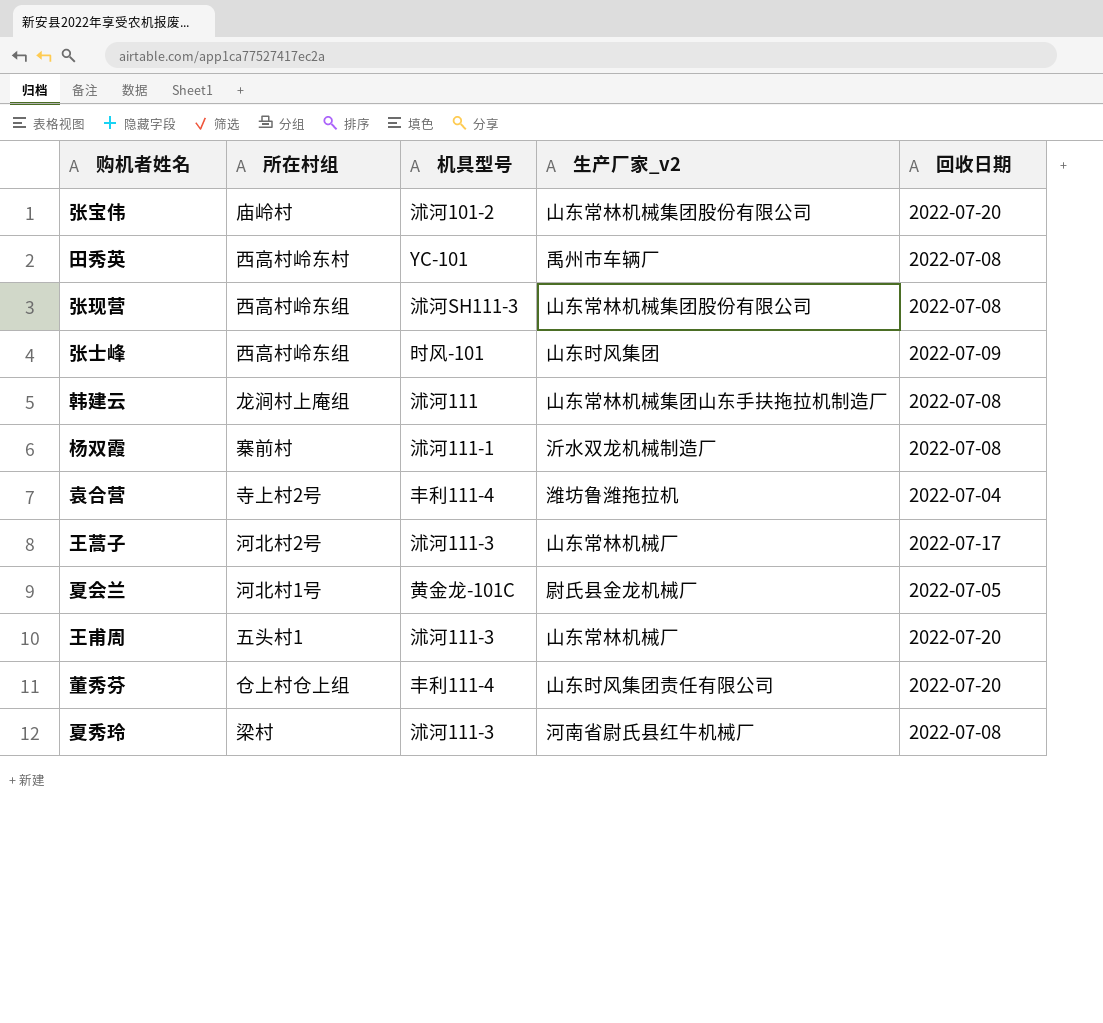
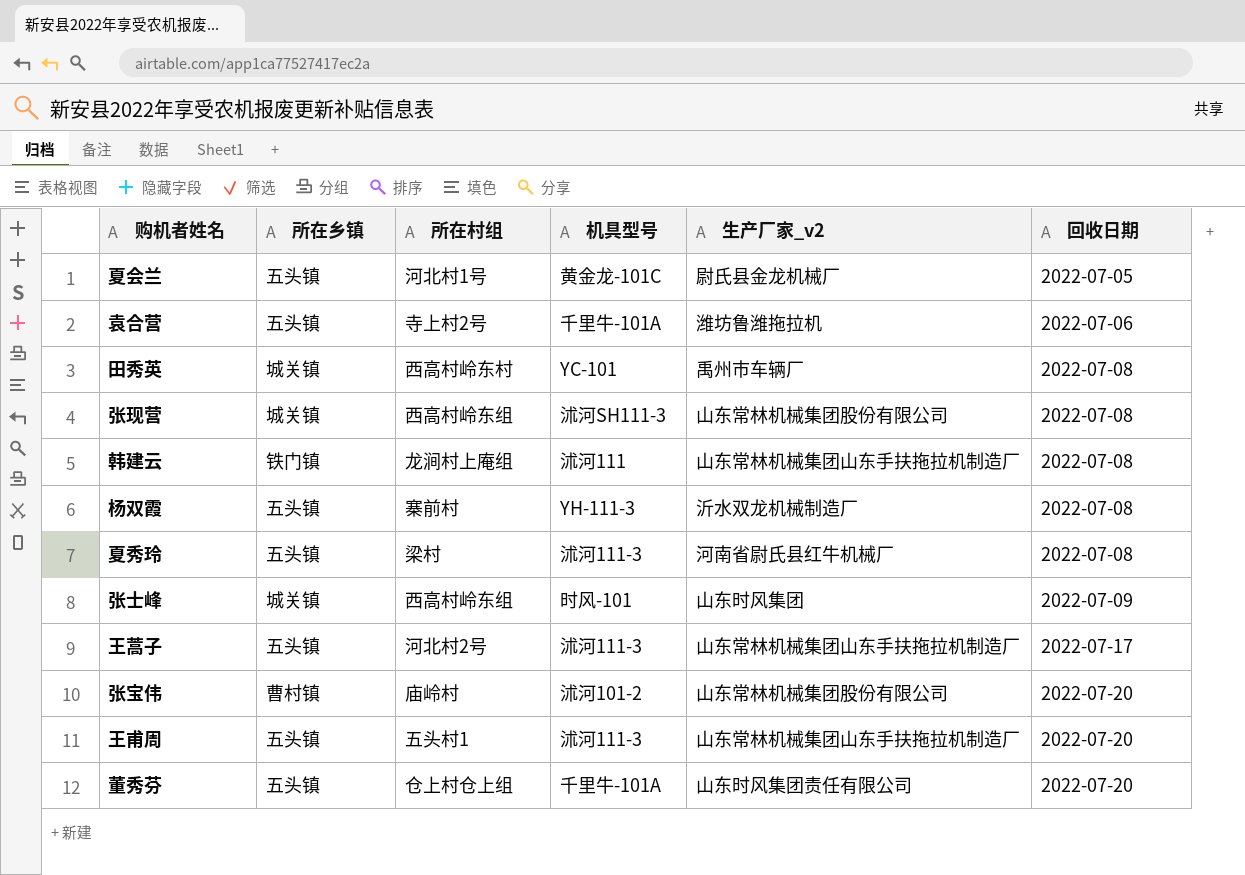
row order: none -> 回收日期 ascending
column 所在乡镇 | position: none -> 2
袁合营 | 机具型号: 丰利111-4 -> 千里牛-101A
袁合营 | 回收日期: 2022-07-04 -> 2022-07-06
杨双霞 | 机具型号: 沭河111-1 -> YH-111-3
王蒿子 | 生产厂家_v2: 山东常林机械厂 -> 山东常林机械集团山东手扶拖拉机制造厂
王甫周 | 生产厂家_v2: 山东常林机械厂 -> 山东常林机械集团山东手扶拖拉机制造厂
董秀芬 | 机具型号: 丰利111-4 -> 千里牛-101A

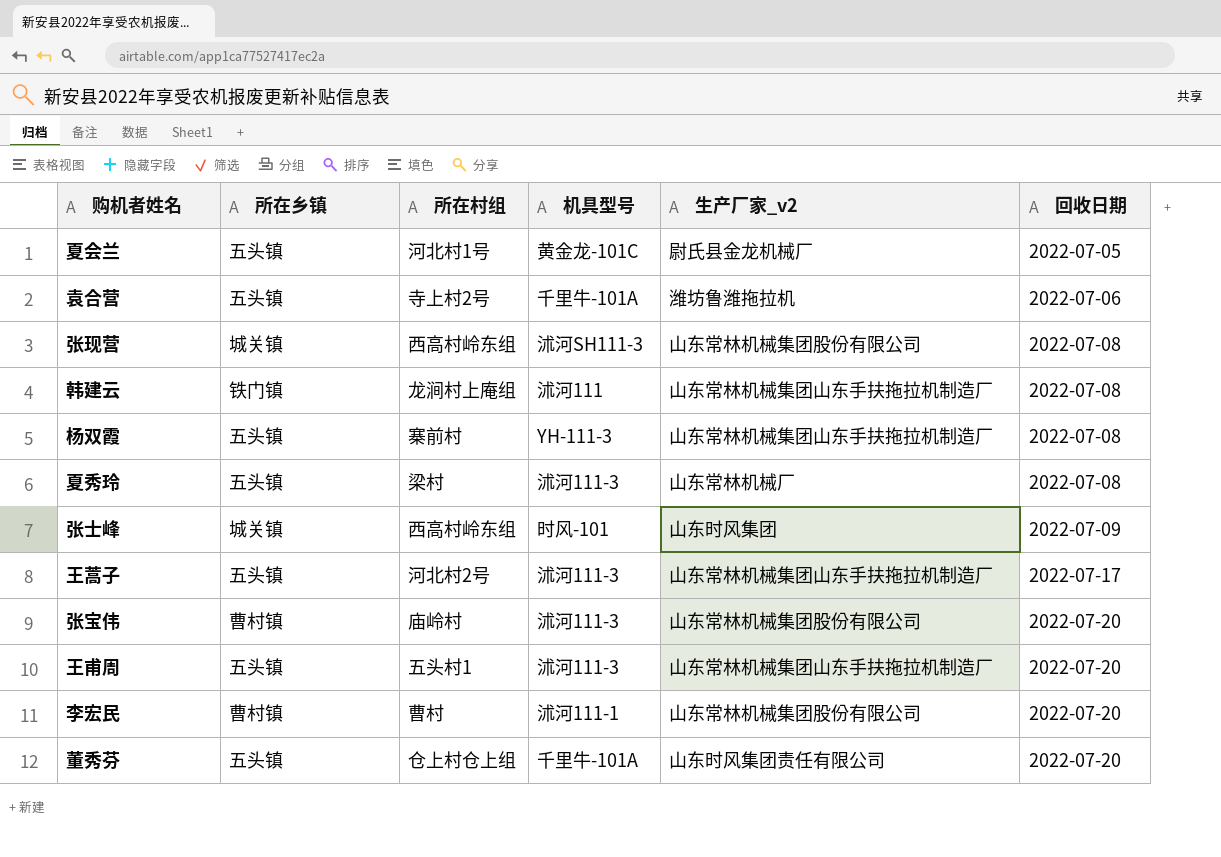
row 田秀英: 城关镇 | 西高村岭东村 | YC-101 | 禹州市车辆厂 | 2022-07-08 -> none
杨双霞 | 生产厂家_v2: 沂水双龙机械制造厂 -> 山东常林机械集团山东手扶拖拉机制造厂
夏秀玲 | 生产厂家_v2: 河南省尉氏县红牛机械厂 -> 山东常林机械厂
张宝伟 | 机具型号: 沭河101-2 -> 沭河111-3
row 李宏民: none -> 曹村镇 | 曹村 | 沭河111-1 | 山东常林机械集团股份有限公司 | 2022-07-20

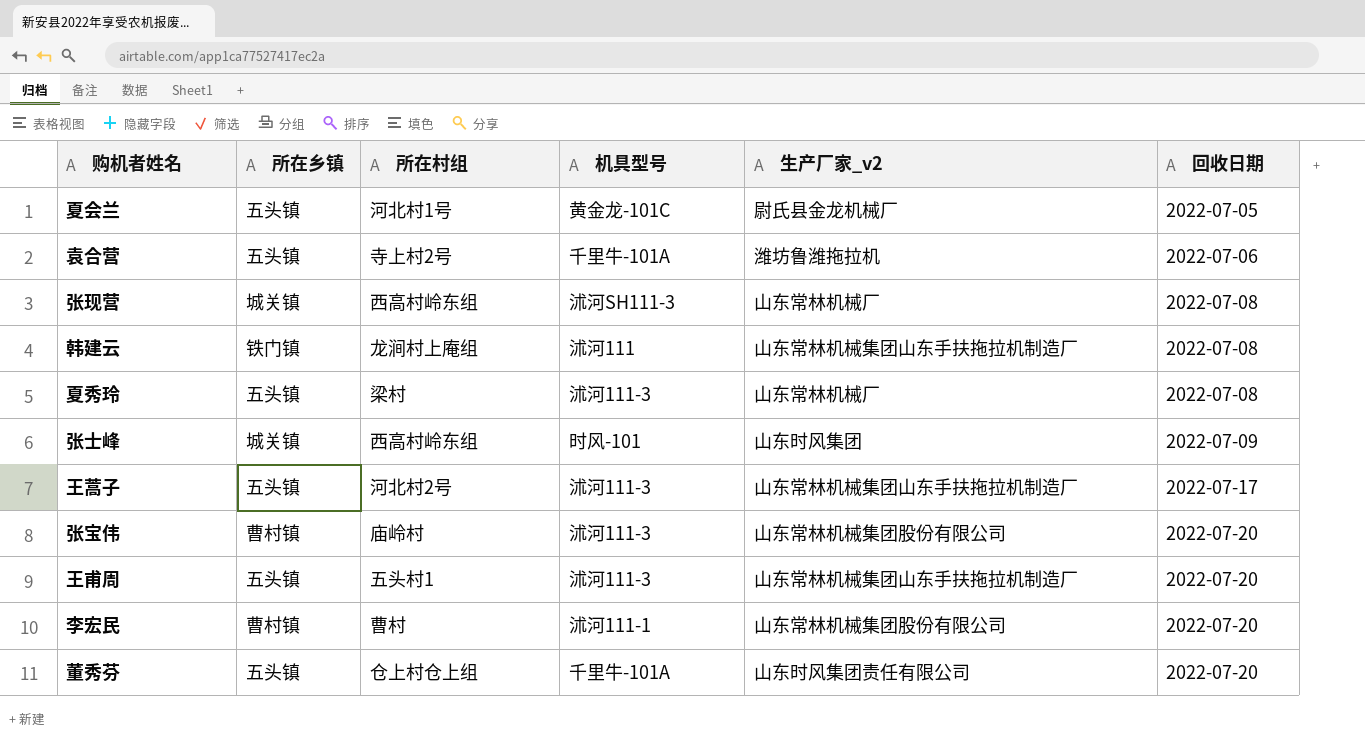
row 杨双霞: 五头镇 | 寨前村 | YH-111-3 | 山东常林机械集团山东手扶拖拉机制造厂 | 2022-07-08 -> none
张现营 | 生产厂家_v2: 山东常林机械集团股份有限公司 -> 山东常林机械厂

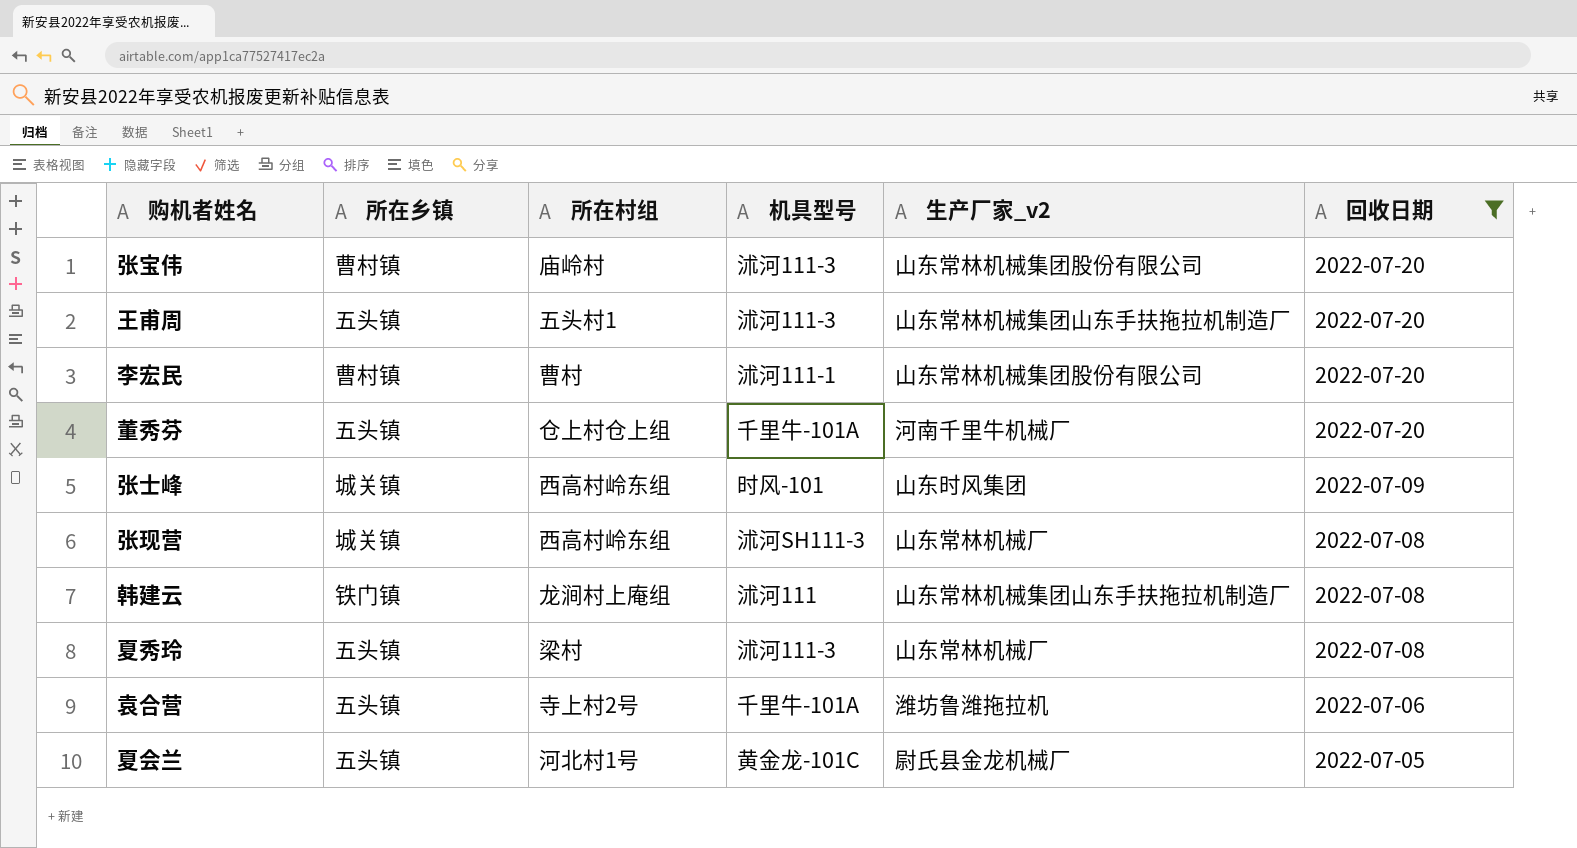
filter: none -> 回收日期 != 2022-07-17
row order: 回收日期 ascending -> 回收日期 descending
董秀芬 | 生产厂家_v2: 山东时风集团责任有限公司 -> 河南千里牛机械厂

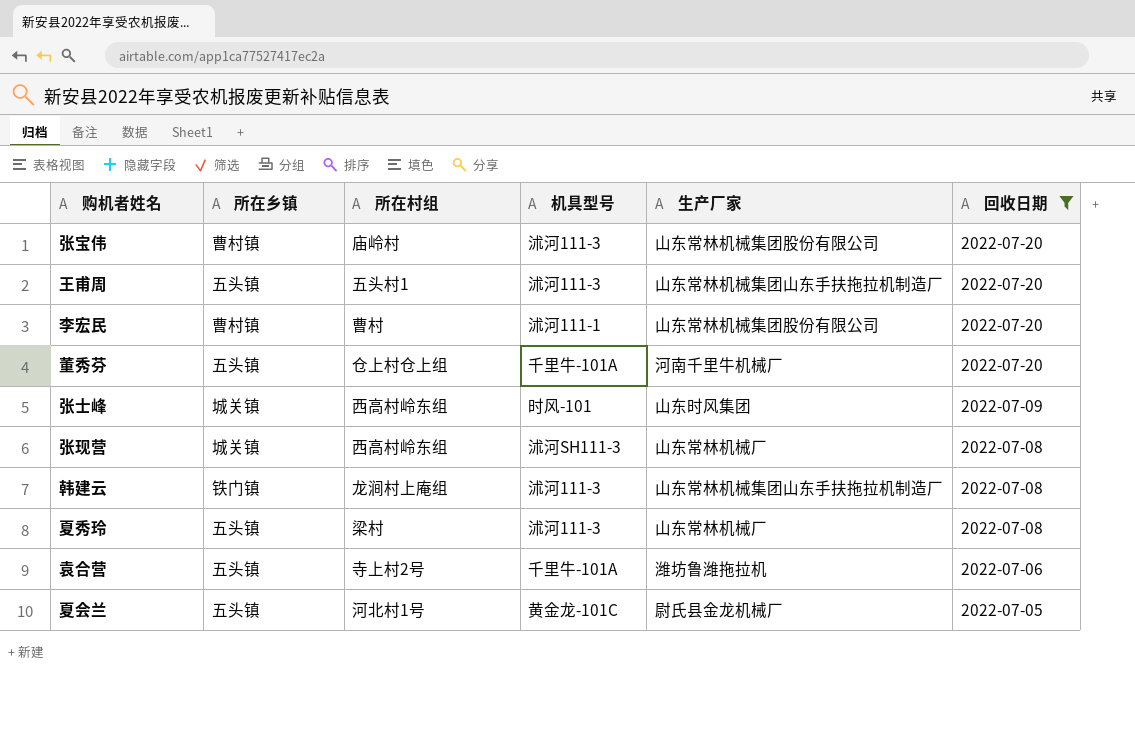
column name: 生产厂家_v2 -> 生产厂家
韩建云 | 机具型号: 沭河111 -> 沭河111-3

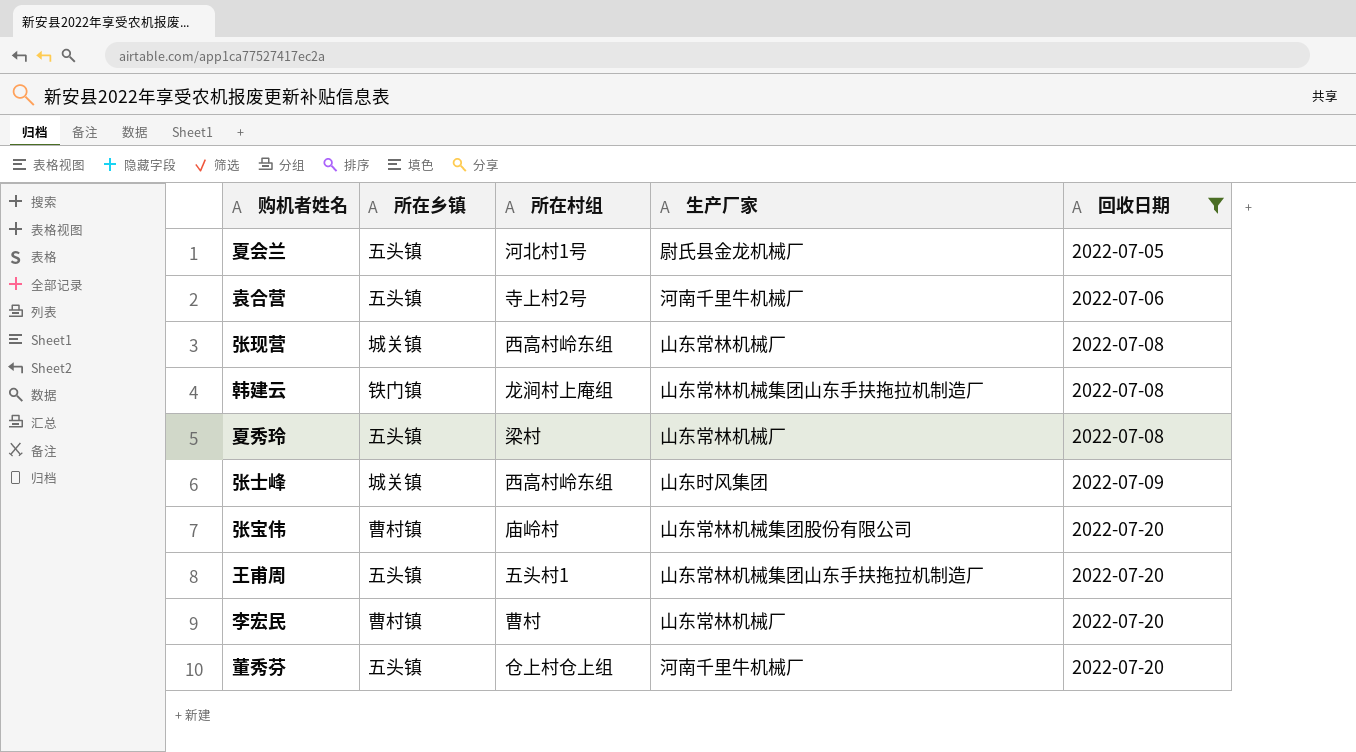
row order: 回收日期 descending -> 回收日期 ascending
column 机具型号 | position: 4 -> none
袁合营 | 生产厂家: 潍坊鲁潍拖拉机 -> 河南千里牛机械厂
李宏民 | 生产厂家: 山东常林机械集团股份有限公司 -> 山东常林机械厂

